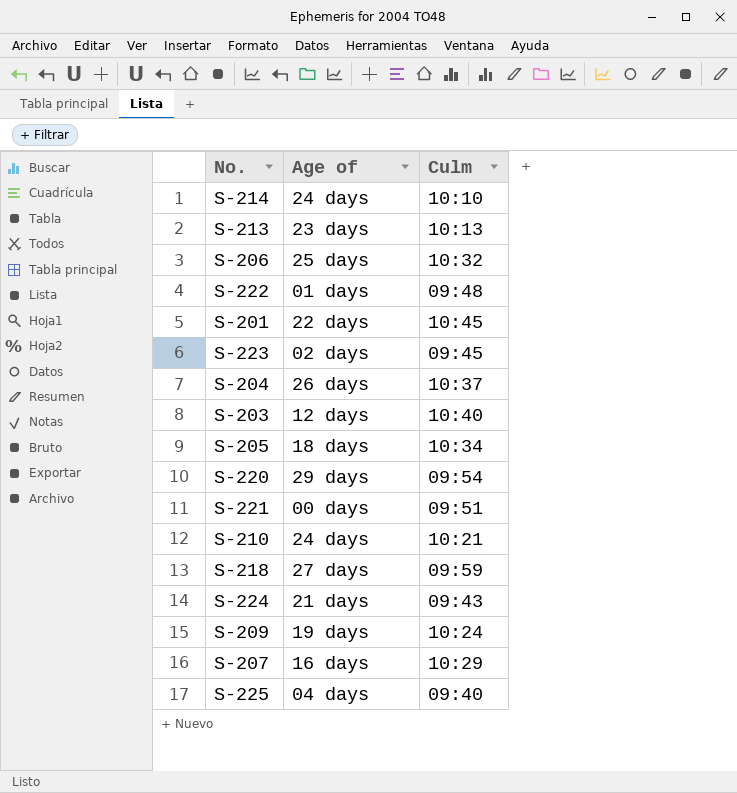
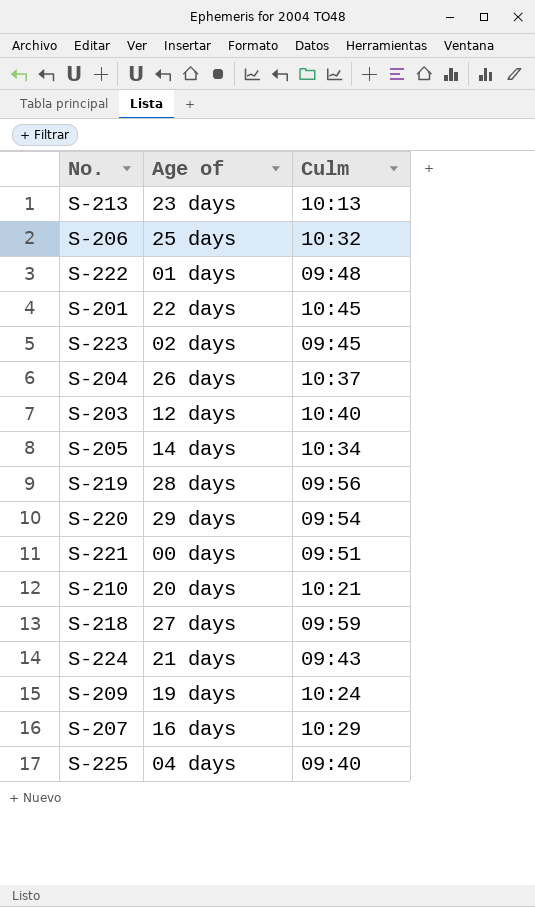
row S-214: 24 days | 10:10 -> none
S-205 | Age of: 18 days -> 14 days
row S-219: none -> 28 days | 09:56
S-210 | Age of: 24 days -> 20 days

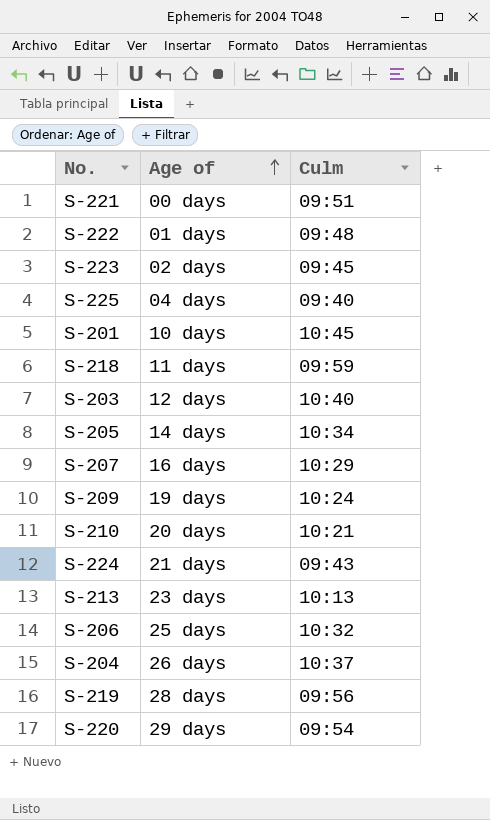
row order: none -> Age of ascending
S-201 | Age of: 22 days -> 10 days
S-218 | Age of: 27 days -> 11 days

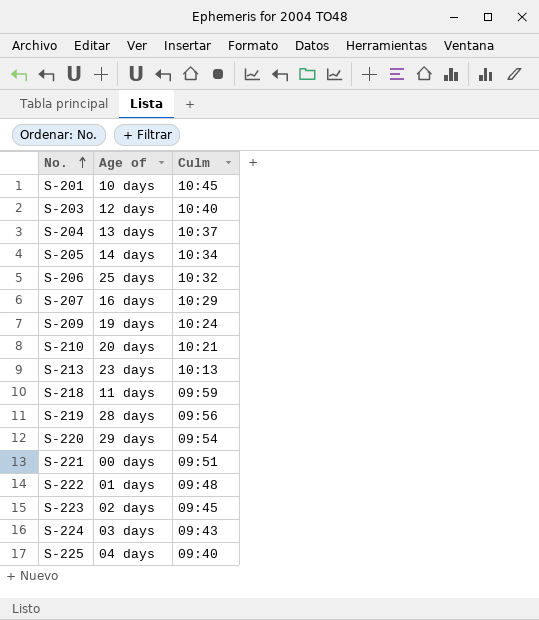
row order: Age of ascending -> No. ascending
S-204 | Age of: 26 days -> 13 days
S-224 | Age of: 21 days -> 03 days

